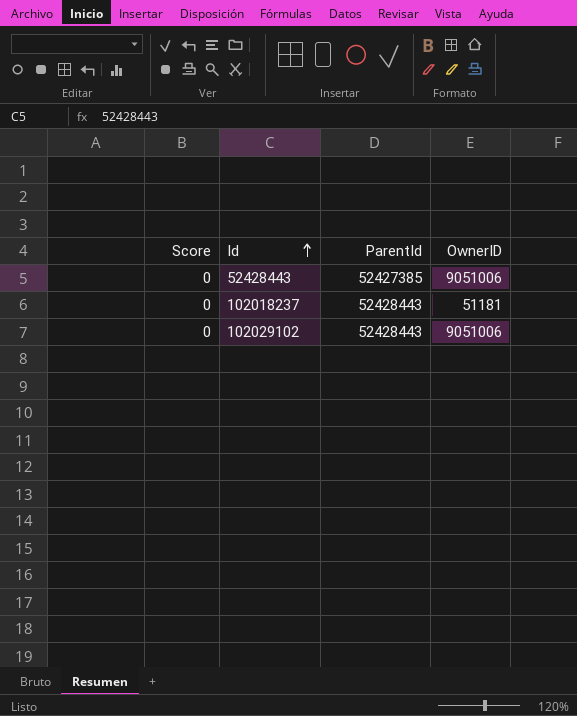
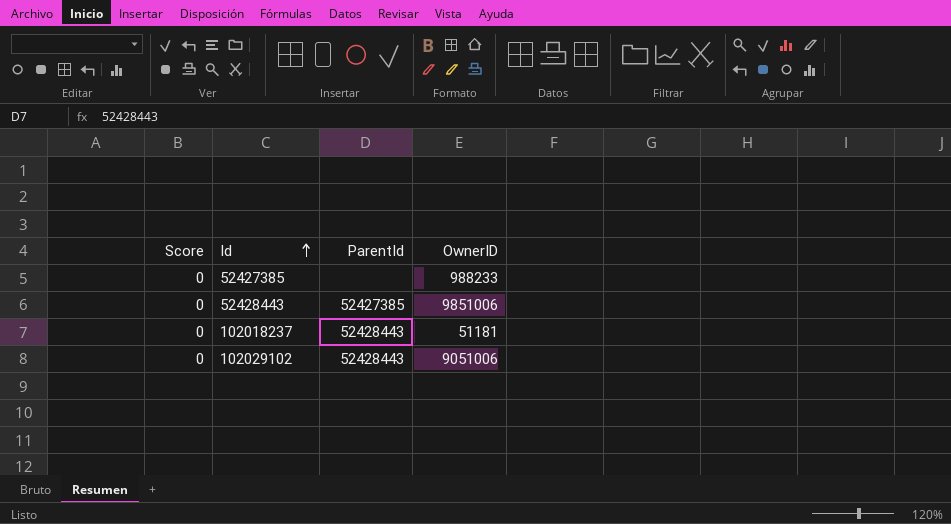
row 52427385: none -> 0 | none | 988233
52428443 | OwnerID: 9051006 -> 9851006

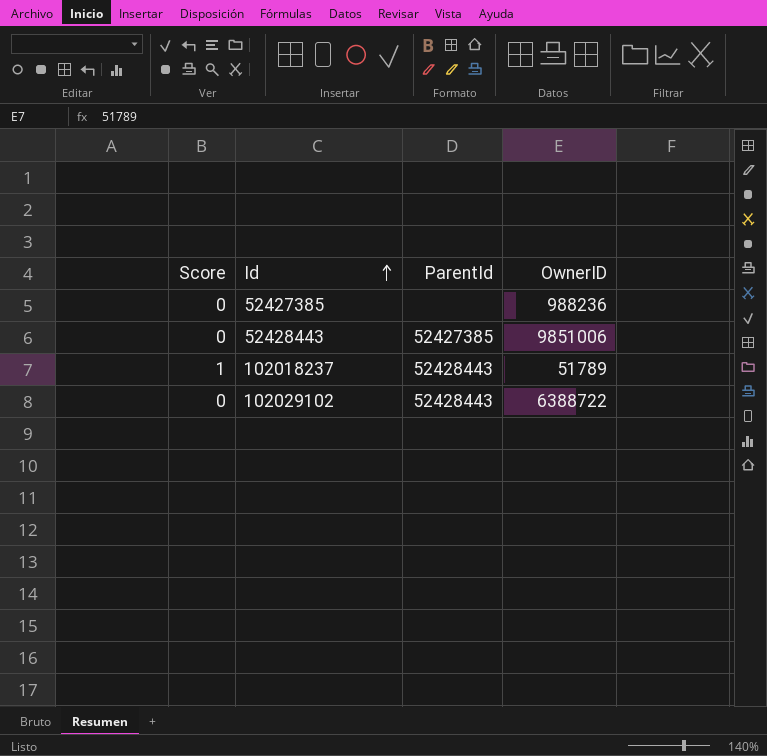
52427385 | OwnerID: 988233 -> 988236
102018237 | Score: 0 -> 1
102018237 | OwnerID: 51181 -> 51789
102029102 | OwnerID: 9051006 -> 6388722

